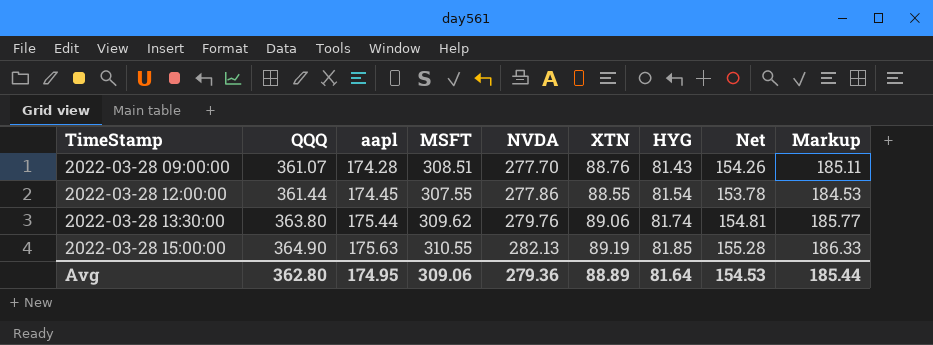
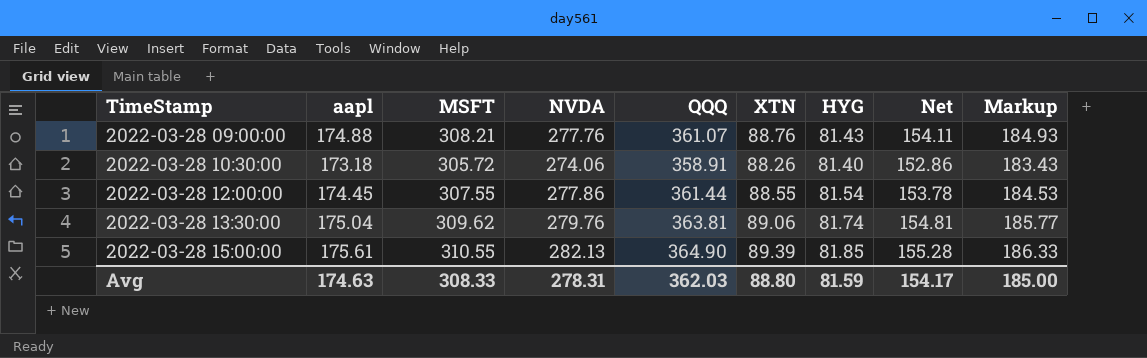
column QQQ | position: 2 -> 5
2022-03-28 09:00:00 | aapl: 174.28 -> 174.88
2022-03-28 09:00:00 | MSFT: 308.51 -> 308.21
2022-03-28 09:00:00 | NVDA: 277.70 -> 277.76
2022-03-28 09:00:00 | Net: 154.26 -> 154.11
2022-03-28 09:00:00 | Markup: 185.11 -> 184.93
row 2022-03-28 10:30:00: none -> 173.18 | 305.72 | 274.06 | 358.91 | 88.26 | 81.40 | 152.86 | 183.43
2022-03-28 13:30:00 | aapl: 175.44 -> 175.04
2022-03-28 13:30:00 | QQQ: 363.80 -> 363.81
2022-03-28 15:00:00 | aapl: 175.63 -> 175.61
2022-03-28 15:00:00 | XTN: 89.19 -> 89.39
Avg | aapl: 174.95 -> 174.63
Avg | MSFT: 309.06 -> 308.33
Avg | NVDA: 279.36 -> 278.31
Avg | QQQ: 362.80 -> 362.03
Avg | XTN: 88.89 -> 88.80
Avg | HYG: 81.64 -> 81.59
Avg | Net: 154.53 -> 154.17
Avg | Markup: 185.44 -> 185.00

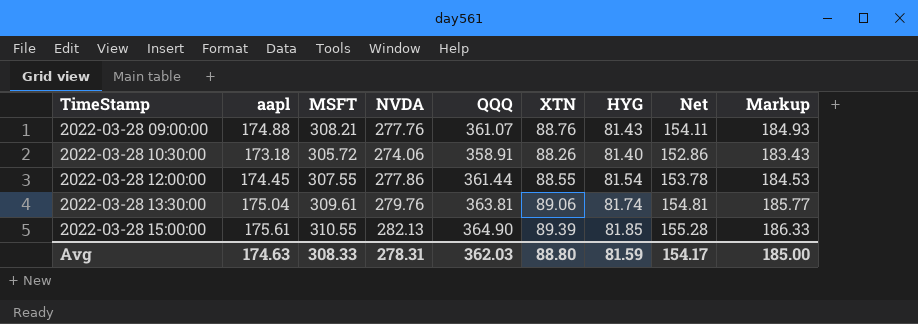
2022-03-28 13:30:00 | MSFT: 309.62 -> 309.61

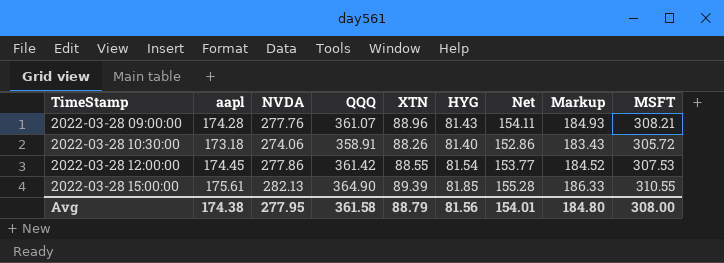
column MSFT | position: 3 -> 9
row 2022-03-28 13:30:00: 175.04 | 309.61 | 279.76 | 363.81 | 89.06 | 81.74 | 154.81 | 185.77 -> none
2022-03-28 09:00:00 | aapl: 174.88 -> 174.28
2022-03-28 09:00:00 | XTN: 88.76 -> 88.96
2022-03-28 12:00:00 | QQQ: 361.44 -> 361.42
2022-03-28 12:00:00 | Net: 153.78 -> 153.77
2022-03-28 12:00:00 | Markup: 184.53 -> 184.52
2022-03-28 12:00:00 | MSFT: 307.55 -> 307.53
Avg | aapl: 174.63 -> 174.38
Avg | NVDA: 278.31 -> 277.95
Avg | QQQ: 362.03 -> 361.58
Avg | XTN: 88.80 -> 88.79
Avg | HYG: 81.59 -> 81.56
Avg | Net: 154.17 -> 154.01
Avg | Markup: 185.00 -> 184.80
Avg | MSFT: 308.33 -> 308.00

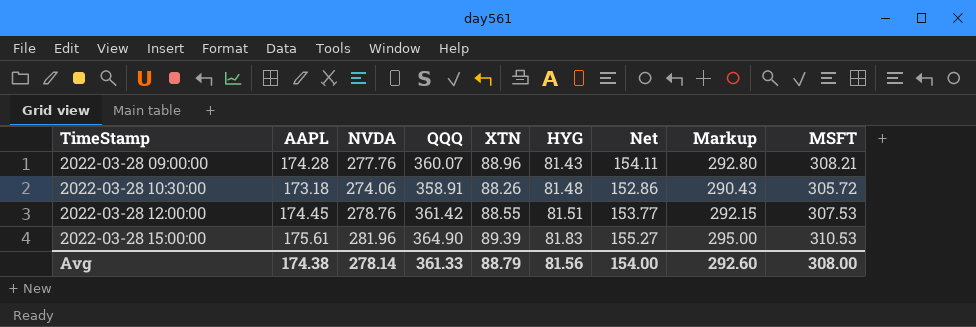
column name: aapl -> AAPL
column Markup | formula: [MSFT] * 0.6 -> [MSFT] * 0.95
2022-03-28 09:00:00 | QQQ: 361.07 -> 360.07
2022-03-28 10:30:00 | HYG: 81.40 -> 81.48
2022-03-28 12:00:00 | NVDA: 277.86 -> 278.76
2022-03-28 12:00:00 | HYG: 81.54 -> 81.51
2022-03-28 15:00:00 | NVDA: 282.13 -> 281.96
2022-03-28 15:00:00 | HYG: 81.85 -> 81.83
2022-03-28 15:00:00 | Net: 155.28 -> 155.27
2022-03-28 15:00:00 | MSFT: 310.55 -> 310.53
Avg | NVDA: 277.95 -> 278.14
Avg | QQQ: 361.58 -> 361.33
Avg | Net: 154.01 -> 154.00
Avg | Markup: 184.80 -> 292.60

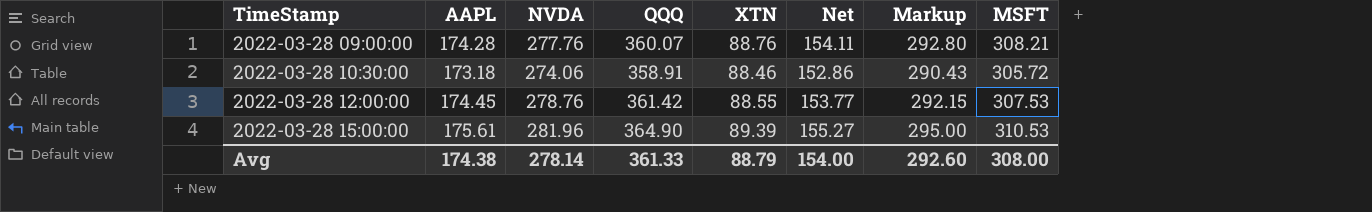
column HYG | position: 6 -> none
2022-03-28 09:00:00 | XTN: 88.96 -> 88.76
2022-03-28 10:30:00 | XTN: 88.26 -> 88.46

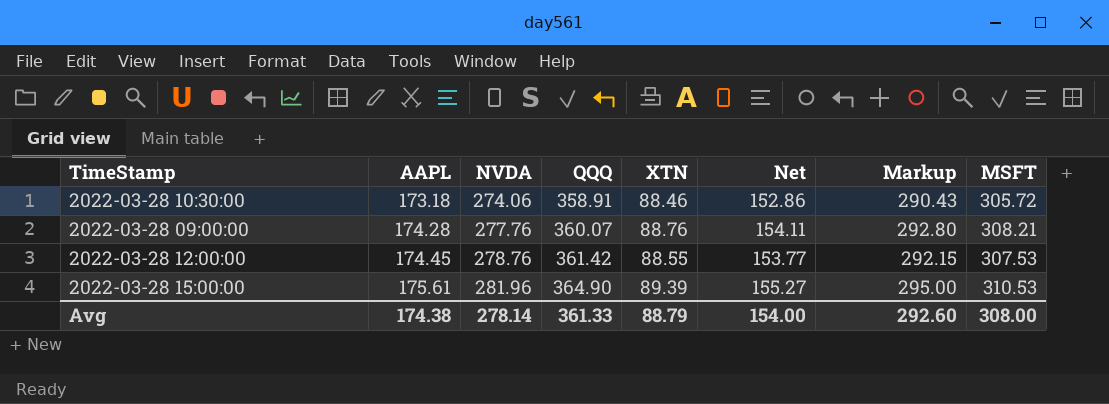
row order: TimeStamp ascending -> AAPL ascending

